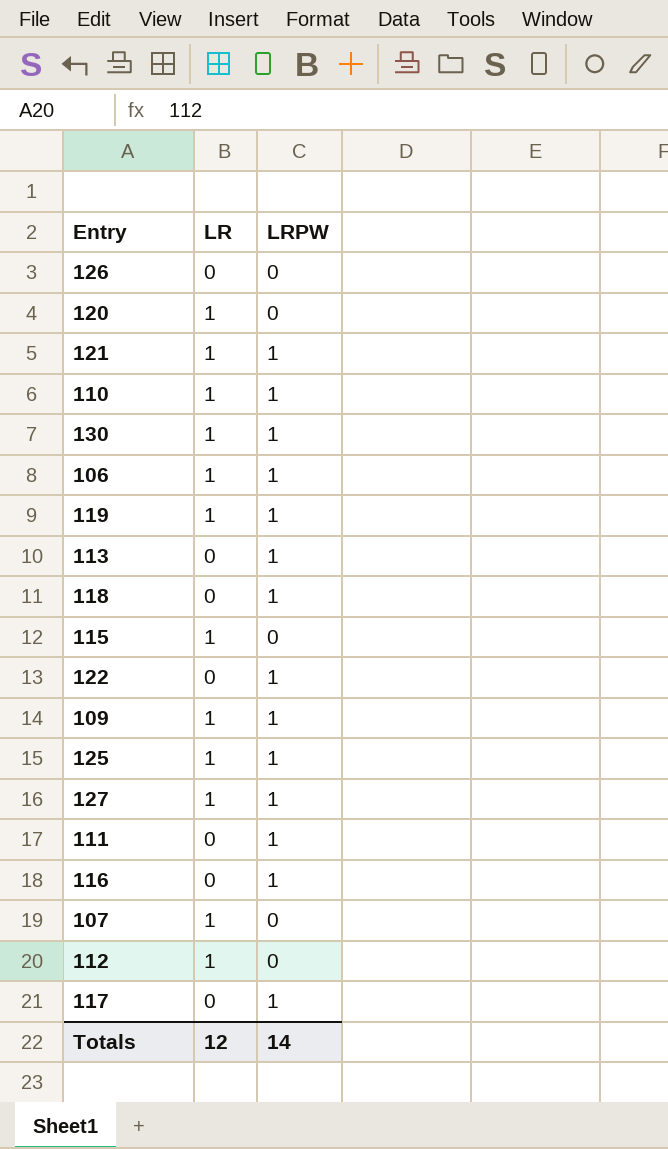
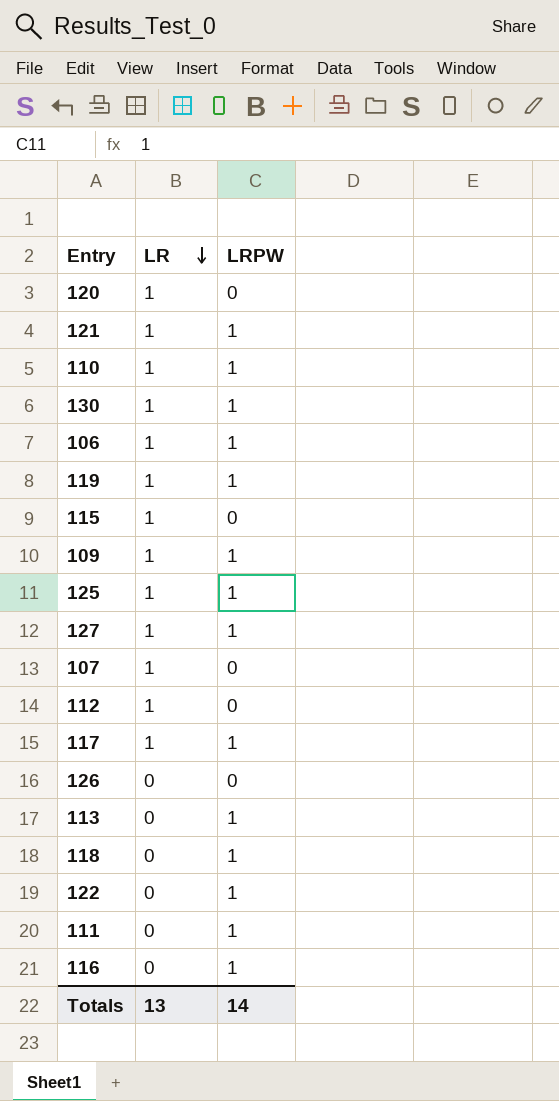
row order: none -> LR descending
117 | LR: 0 -> 1
Totals | LR: 12 -> 13

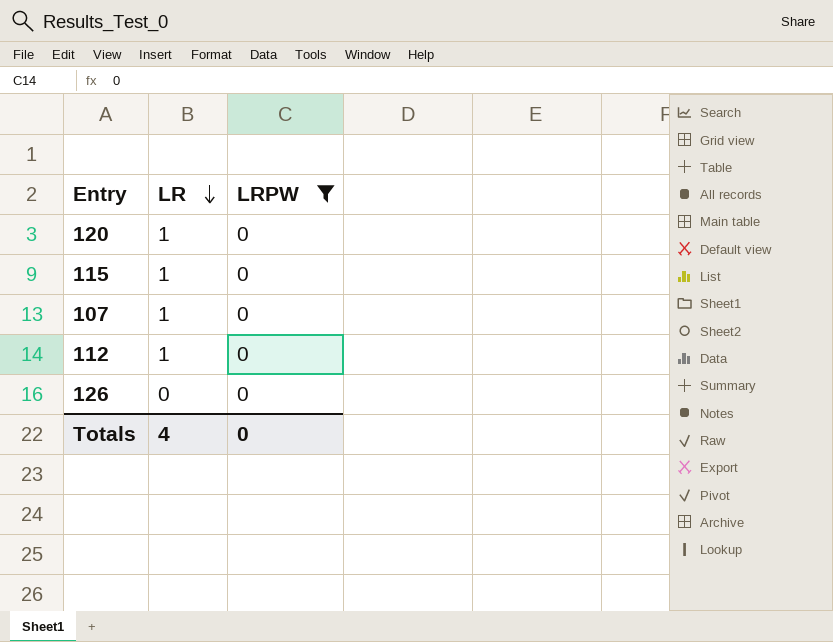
filter: none -> LRPW = 0
Totals | LR: 13 -> 4
Totals | LRPW: 14 -> 0

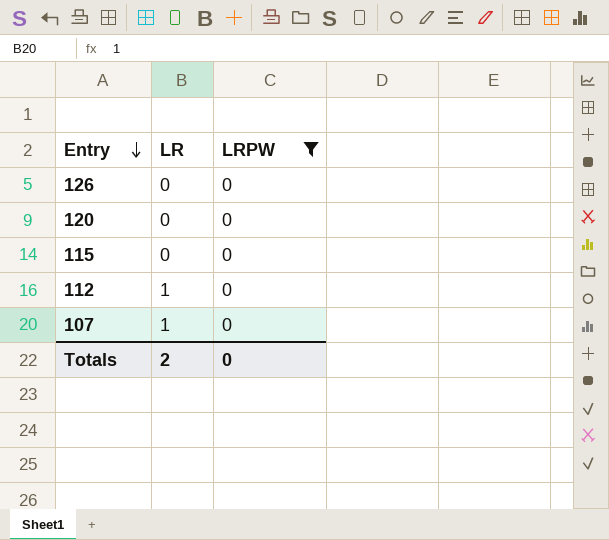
row order: LR descending -> Entry descending
120 | LR: 1 -> 0
115 | LR: 1 -> 0
Totals | LR: 4 -> 2

